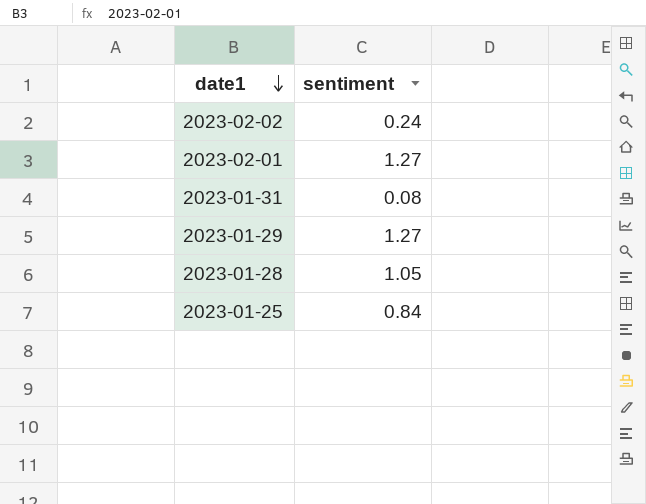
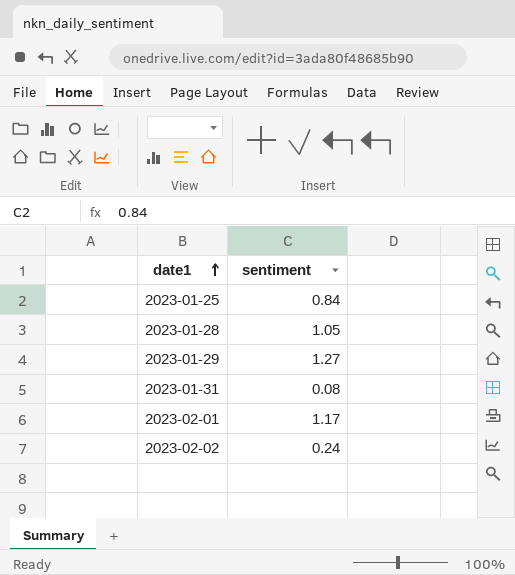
row order: date1 descending -> date1 ascending
2023-02-01 | sentiment: 1.27 -> 1.17

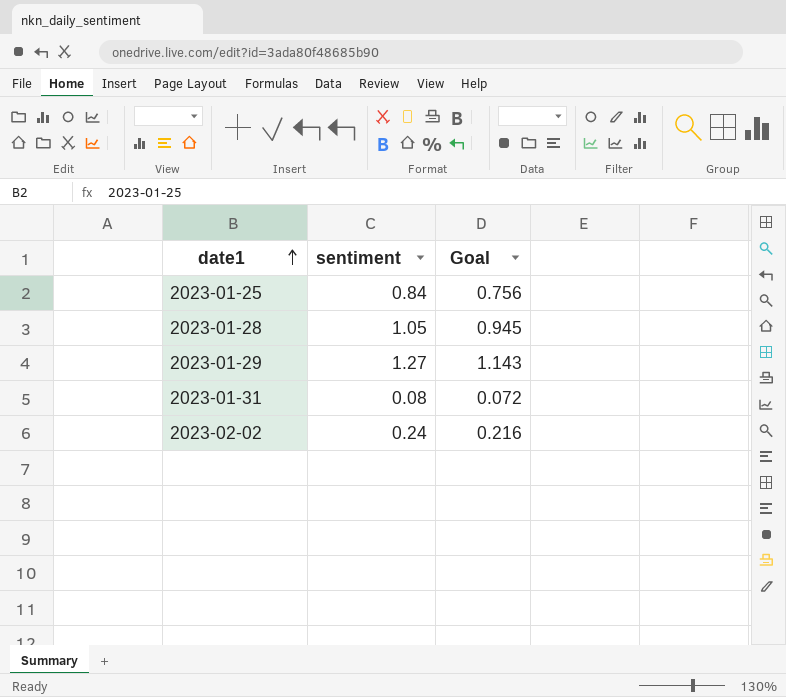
column Goal | formula: none -> [sentiment] * 0.9
row 2023-02-01: 1.17 -> none

